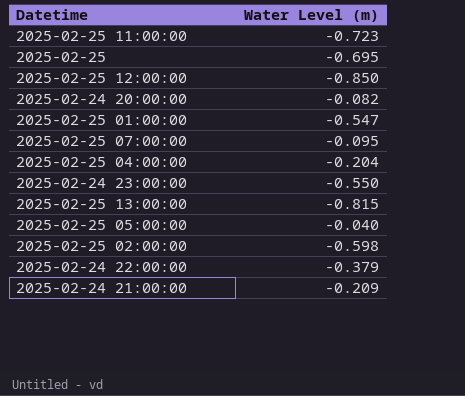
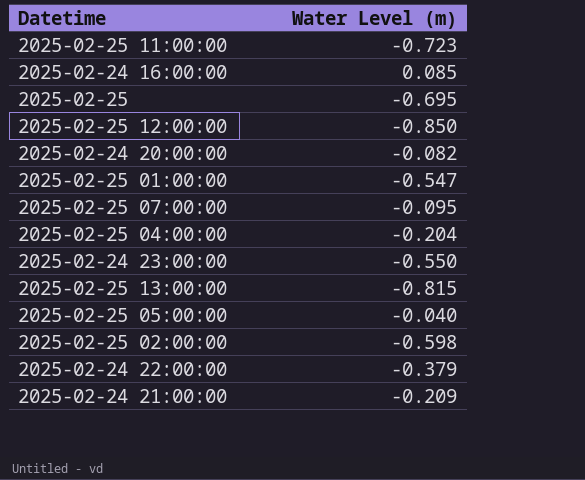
row 2025-02-24 16:00:00: none -> 0.085

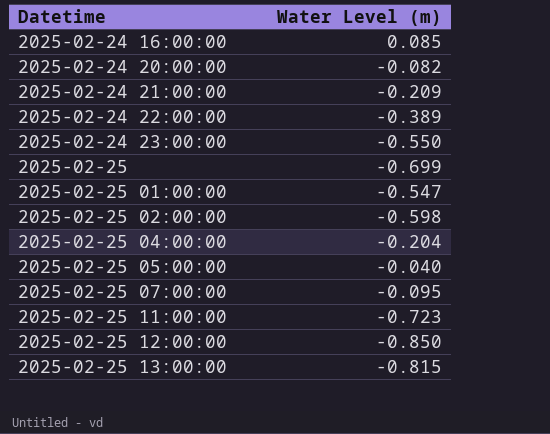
row order: none -> Datetime ascending
2025-02-24 22:00:00 | Water Level (m): -0.379 -> -0.389
2025-02-25 | Water Level (m): -0.695 -> -0.699

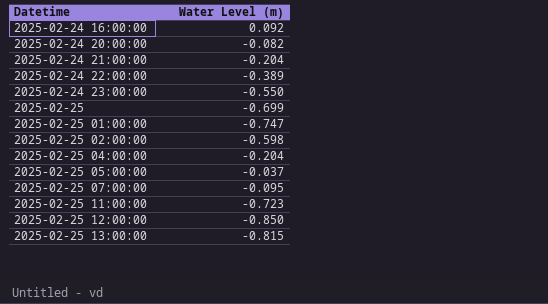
2025-02-24 16:00:00 | Water Level (m): 0.085 -> 0.092
2025-02-24 21:00:00 | Water Level (m): -0.209 -> -0.204
2025-02-25 01:00:00 | Water Level (m): -0.547 -> -0.747
2025-02-25 05:00:00 | Water Level (m): -0.040 -> -0.037

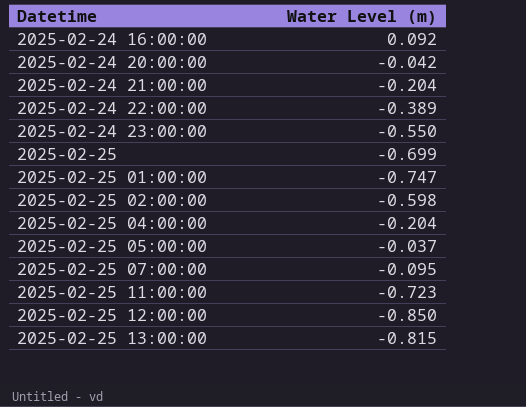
2025-02-24 20:00:00 | Water Level (m): -0.082 -> -0.042

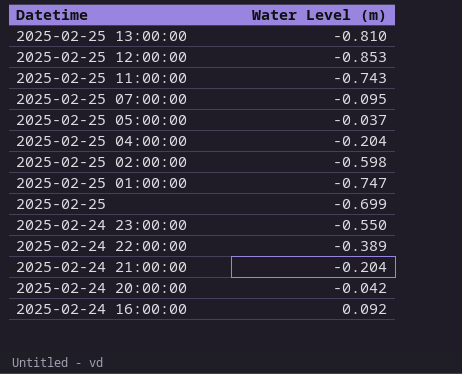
row order: Datetime ascending -> Datetime descending
2025-02-25 13:00:00 | Water Level (m): -0.815 -> -0.810
2025-02-25 12:00:00 | Water Level (m): -0.850 -> -0.853
2025-02-25 11:00:00 | Water Level (m): -0.723 -> -0.743

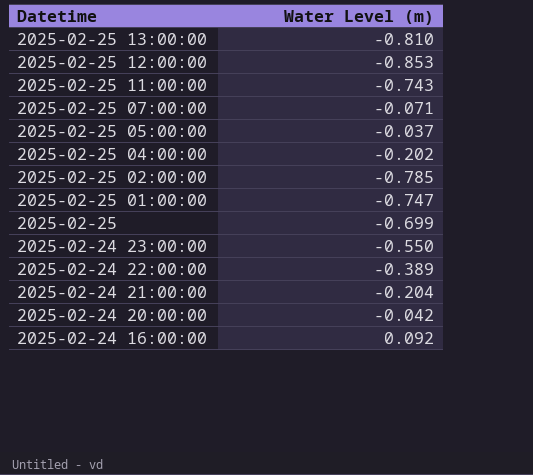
2025-02-25 07:00:00 | Water Level (m): -0.095 -> -0.071
2025-02-25 04:00:00 | Water Level (m): -0.204 -> -0.202
2025-02-25 02:00:00 | Water Level (m): -0.598 -> -0.785

